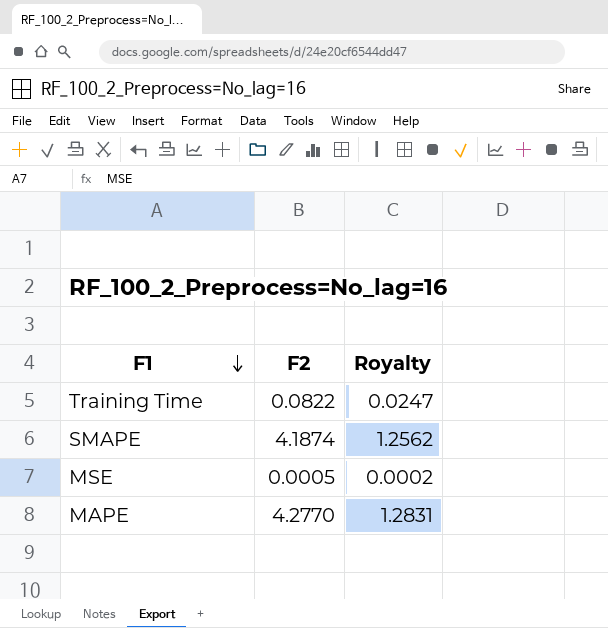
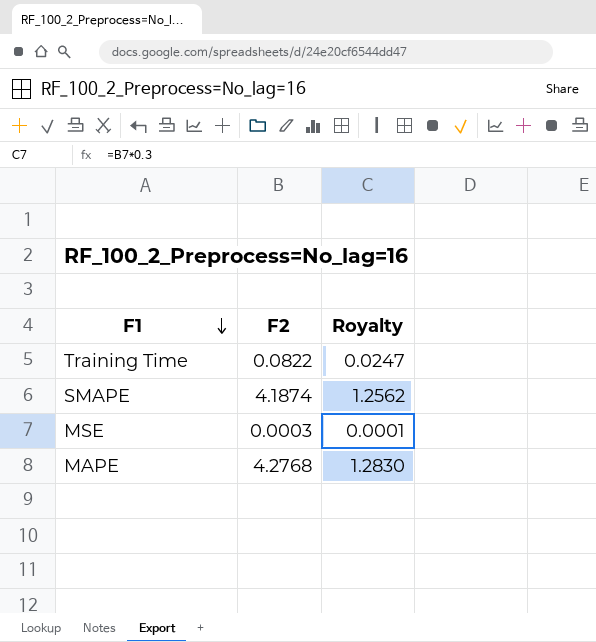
MSE | F2: 0.0005 -> 0.0003
MSE | Royalty: 0.0002 -> 0.0001
MAPE | F2: 4.2770 -> 4.2768
MAPE | Royalty: 1.2831 -> 1.2830

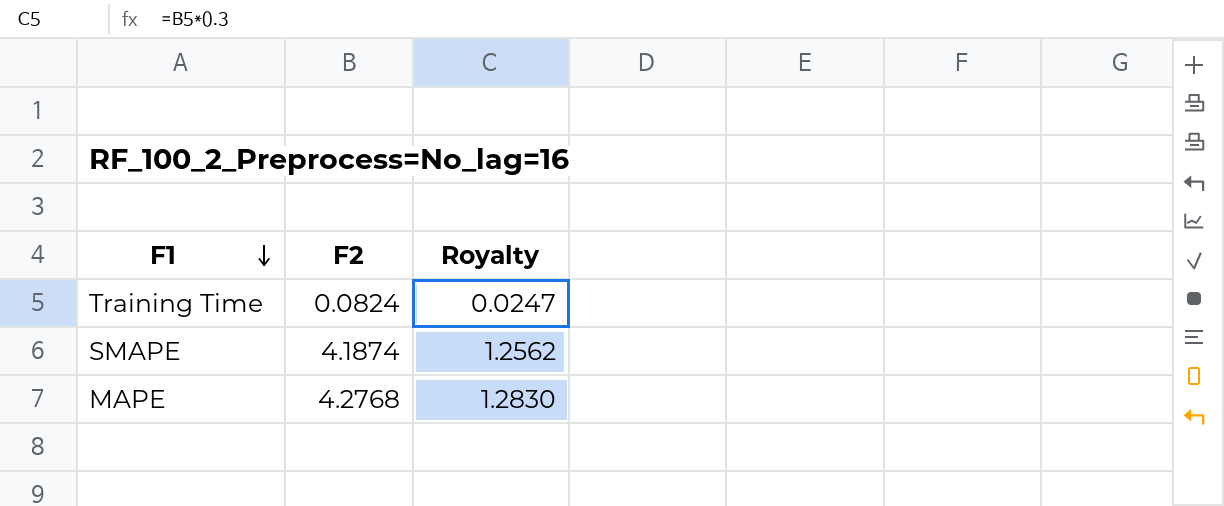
row MSE: 0.0003 | 0.0001 -> none
Training Time | F2: 0.0822 -> 0.0824

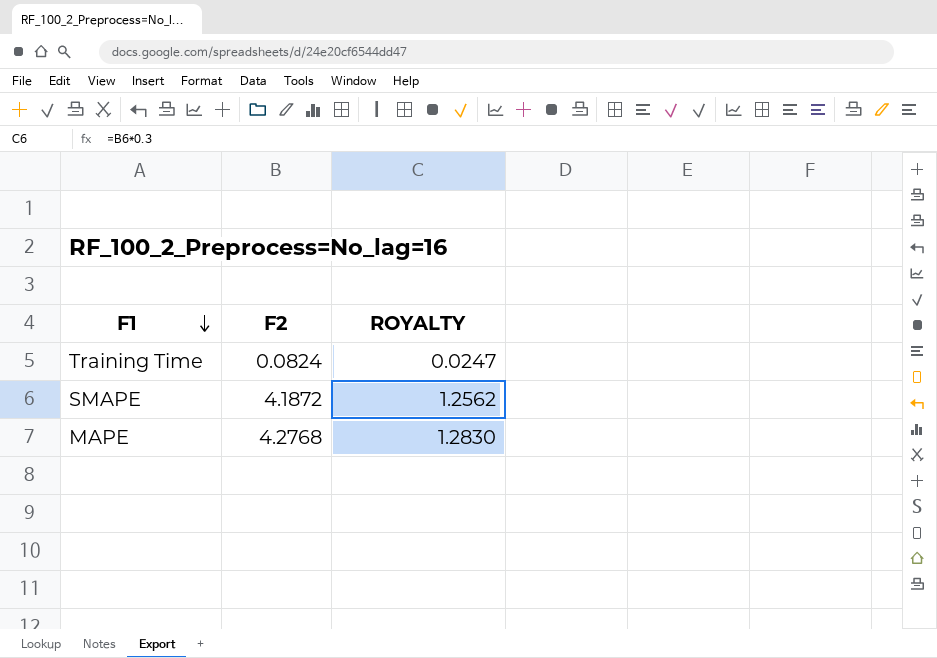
column name: Royalty -> ROYALTY
SMAPE | F2: 4.1874 -> 4.1872

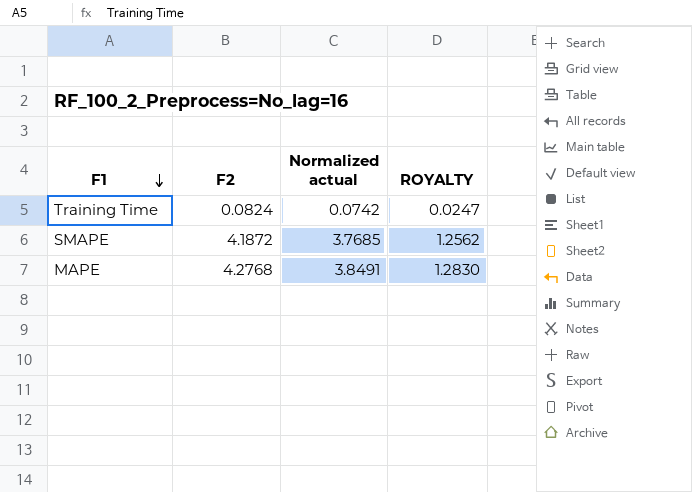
column Normalized actual | formula: none -> [F2] * 0.9

